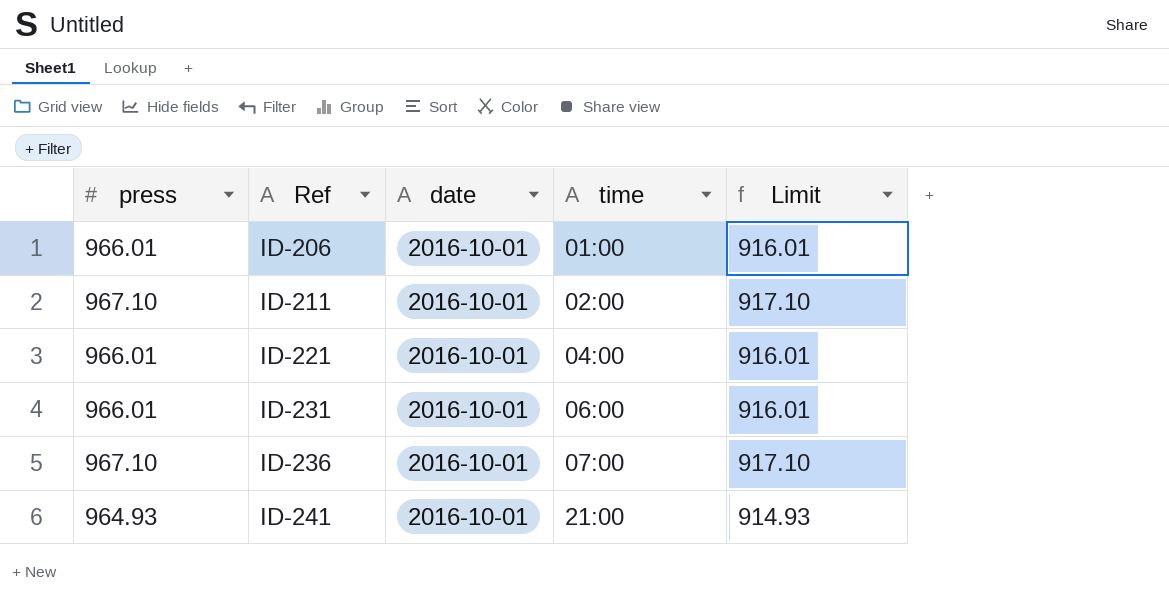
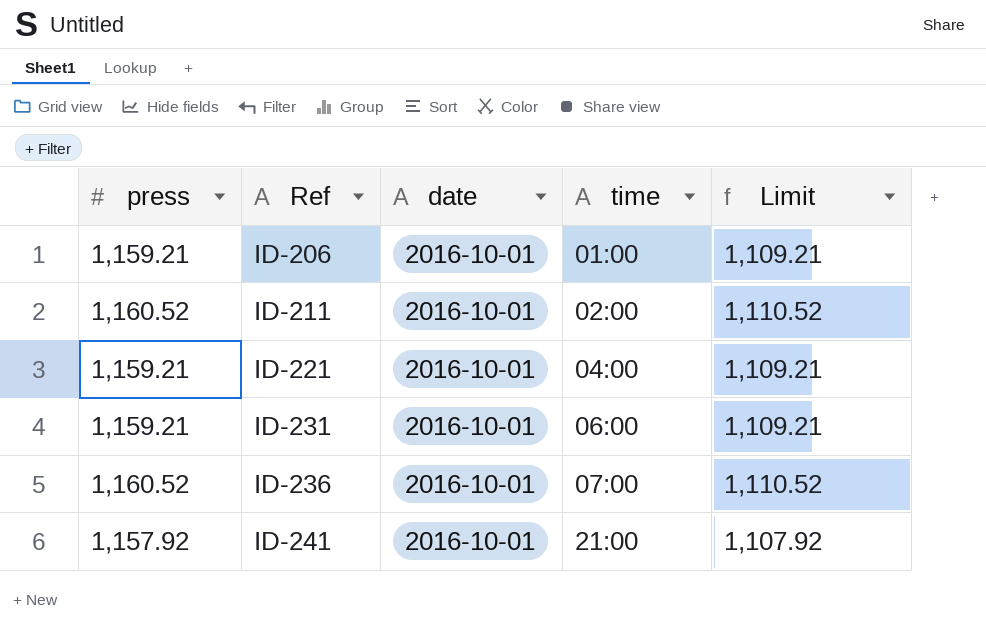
ID-206 | press: 966.01 -> 1,159.21
ID-206 | Limit: 916.01 -> 1,109.21
ID-211 | press: 967.10 -> 1,160.52
ID-211 | Limit: 917.10 -> 1,110.52
ID-221 | press: 966.01 -> 1,159.21
ID-221 | Limit: 916.01 -> 1,109.21
ID-231 | press: 966.01 -> 1,159.21
ID-231 | Limit: 916.01 -> 1,109.21
ID-236 | press: 967.10 -> 1,160.52
ID-236 | Limit: 917.10 -> 1,110.52
ID-241 | press: 964.93 -> 1,157.92
ID-241 | Limit: 914.93 -> 1,107.92

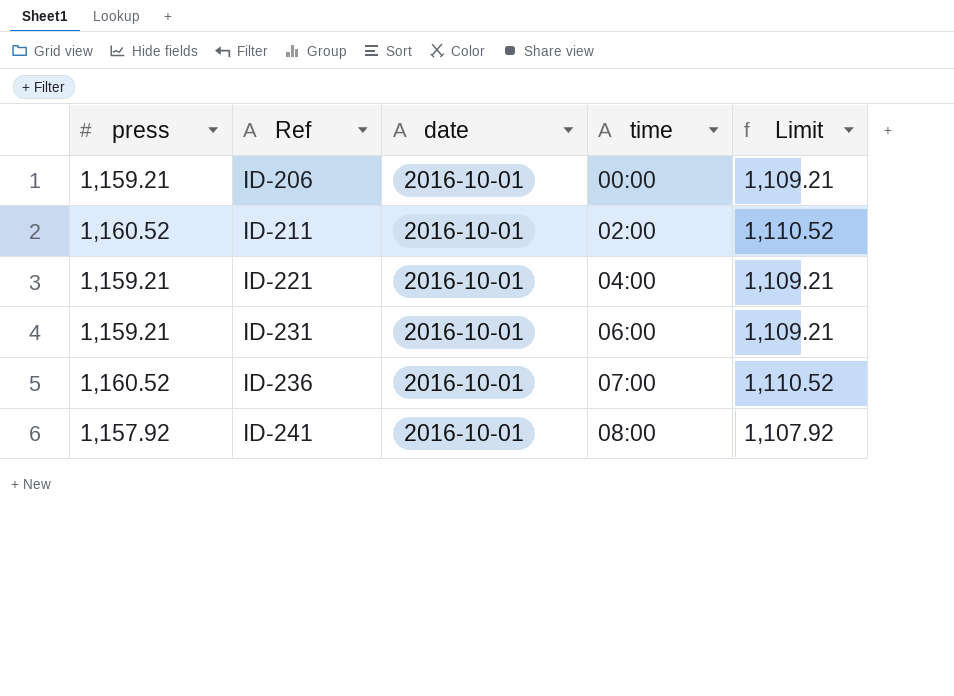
ID-206 | time: 01:00 -> 00:00
ID-241 | time: 21:00 -> 08:00

